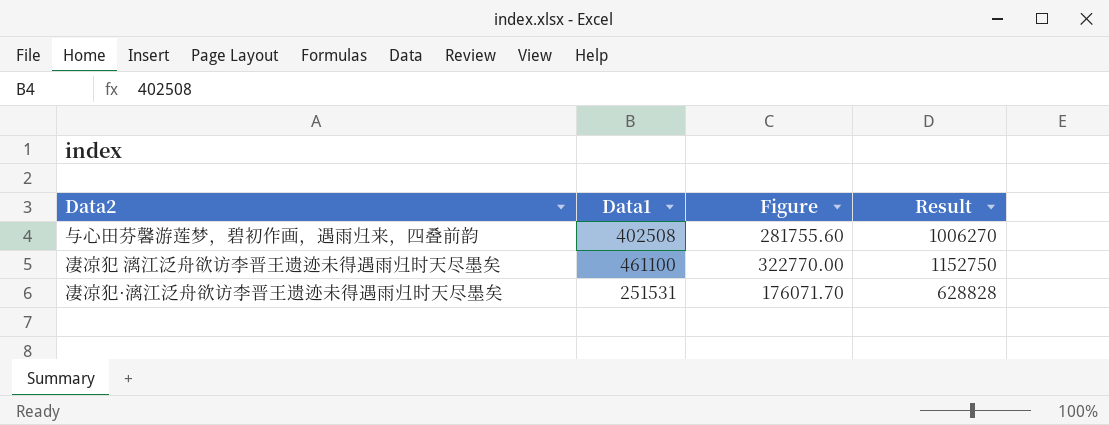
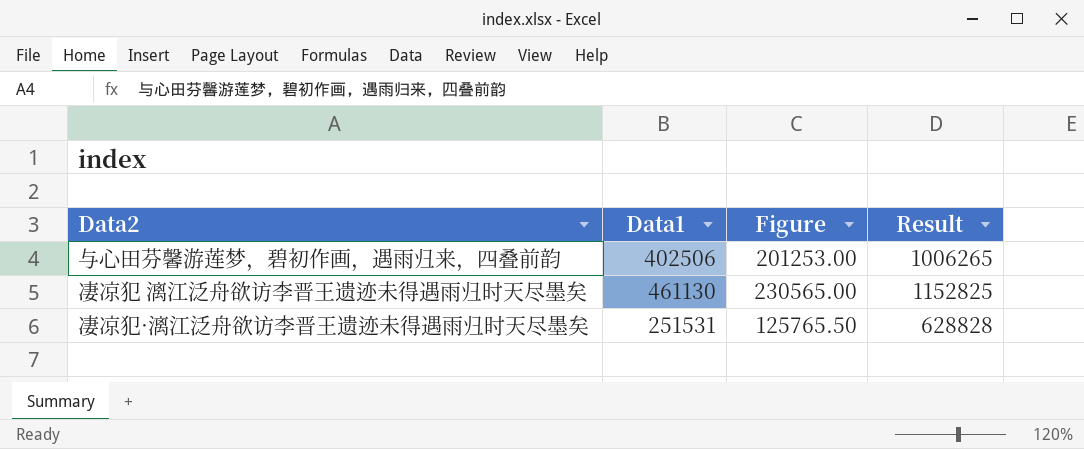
column Figure | formula: [Data1] * 0.7 -> [Data1] * 0.5
与心田芬馨游莲梦，碧初作画，遇雨归来，四叠前韵 | Data1: 402508 -> 402506
与心田芬馨游莲梦，碧初作画，遇雨归来，四叠前韵 | Result: 1006270 -> 1006265
凄凉犯 漓江泛舟欲访李晋王遗迹未得遇雨归时天尽墨矣 | Data1: 461100 -> 461130
凄凉犯 漓江泛舟欲访李晋王遗迹未得遇雨归时天尽墨矣 | Result: 1152750 -> 1152825

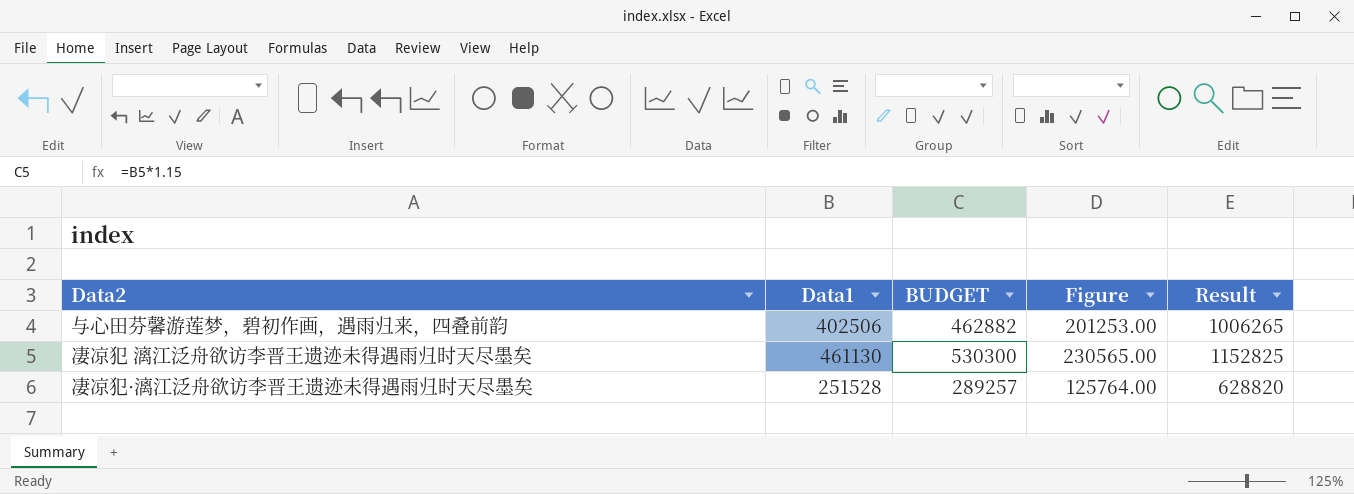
column BUDGET | formula: none -> [Data1] * 1.15
凄凉犯·漓江泛舟欲访李晋王遗迹未得遇雨归时天尽墨矣 | Data1: 251531 -> 251528
凄凉犯·漓江泛舟欲访李晋王遗迹未得遇雨归时天尽墨矣 | Figure: 125765.50 -> 125764.00
凄凉犯·漓江泛舟欲访李晋王遗迹未得遇雨归时天尽墨矣 | Result: 628828 -> 628820

